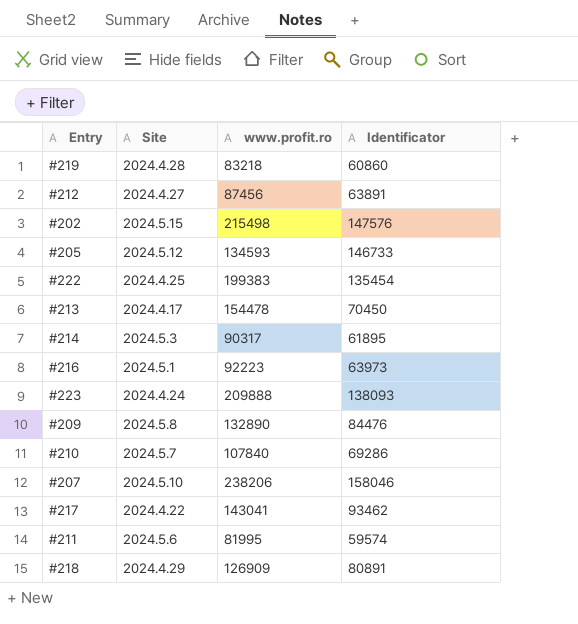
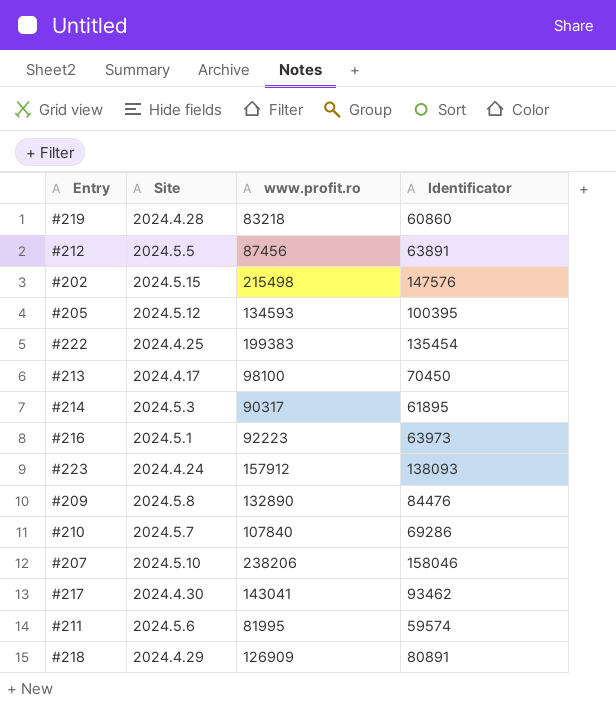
#212 | Site: 2024.4.27 -> 2024.5.5
#205 | Identificator: 146733 -> 100395
#213 | www.profit.ro: 154478 -> 98100
#223 | www.profit.ro: 209888 -> 157912
#217 | Site: 2024.4.22 -> 2024.4.30

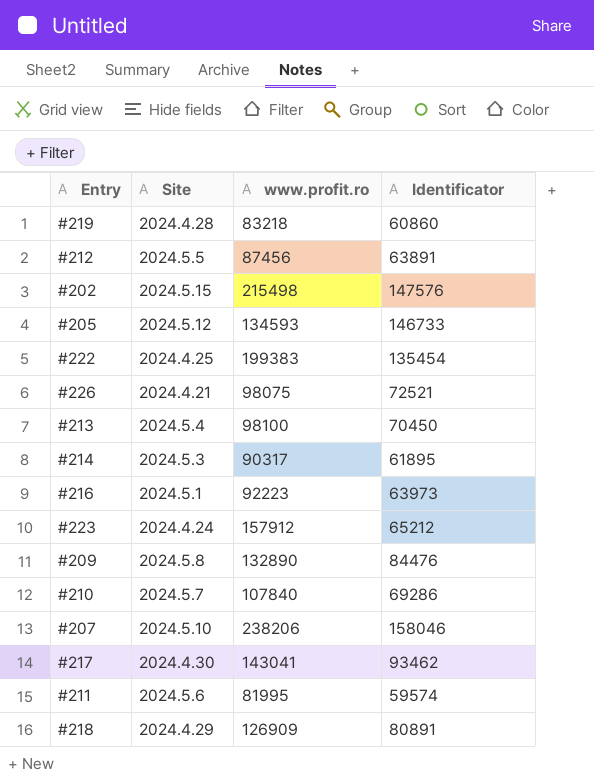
#205 | Identificator: 100395 -> 146733
row #226: none -> 2024.4.21 | 98075 | 72521
#213 | Site: 2024.4.17 -> 2024.5.4
#223 | Identificator: 138093 -> 65212

